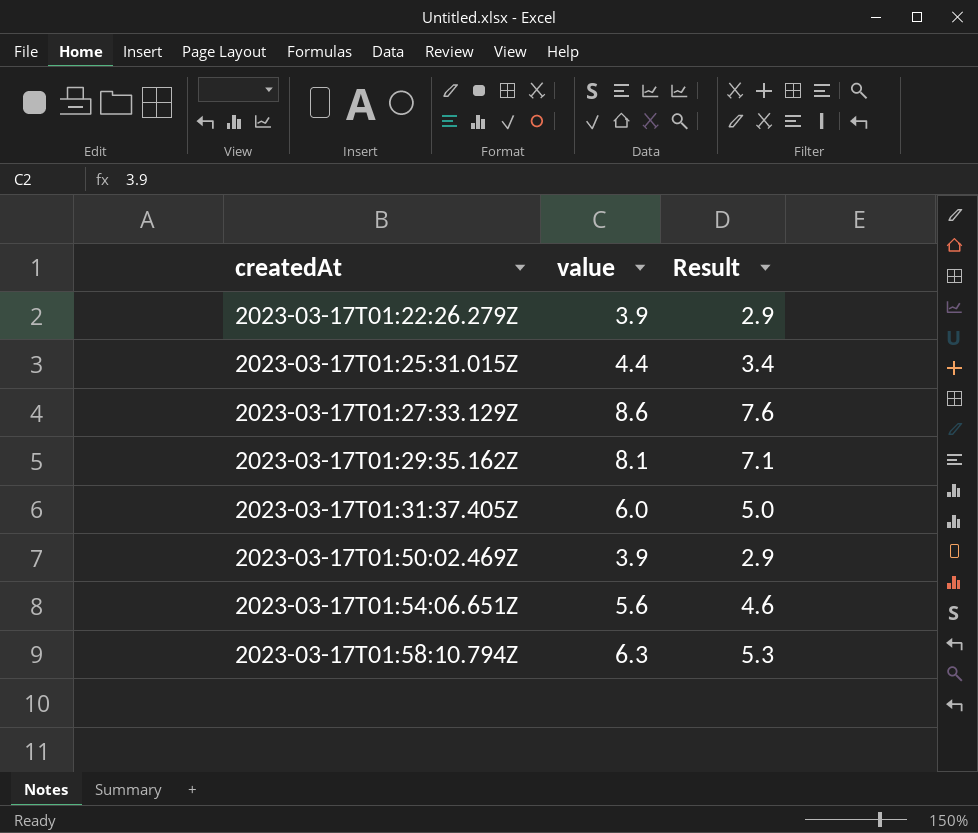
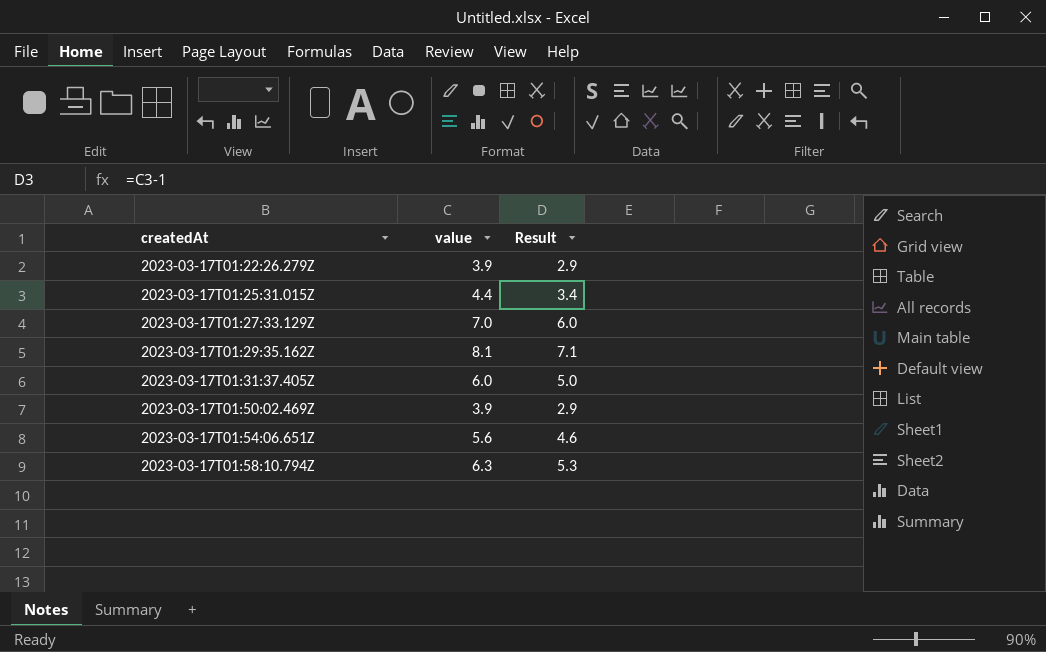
2023-03-17T01:27:33.129Z | value: 8.6 -> 7.0
2023-03-17T01:27:33.129Z | Result: 7.6 -> 6.0

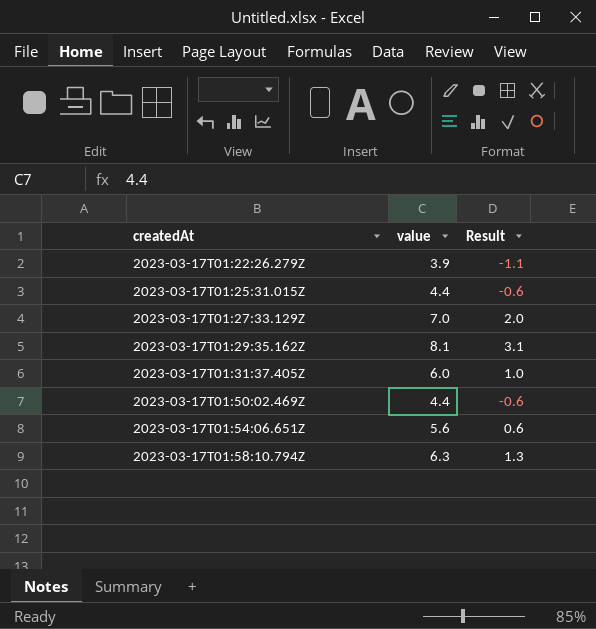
column Result | formula: [value] - 1 -> [value] - 5
2023-03-17T01:50:02.469Z | value: 3.9 -> 4.4

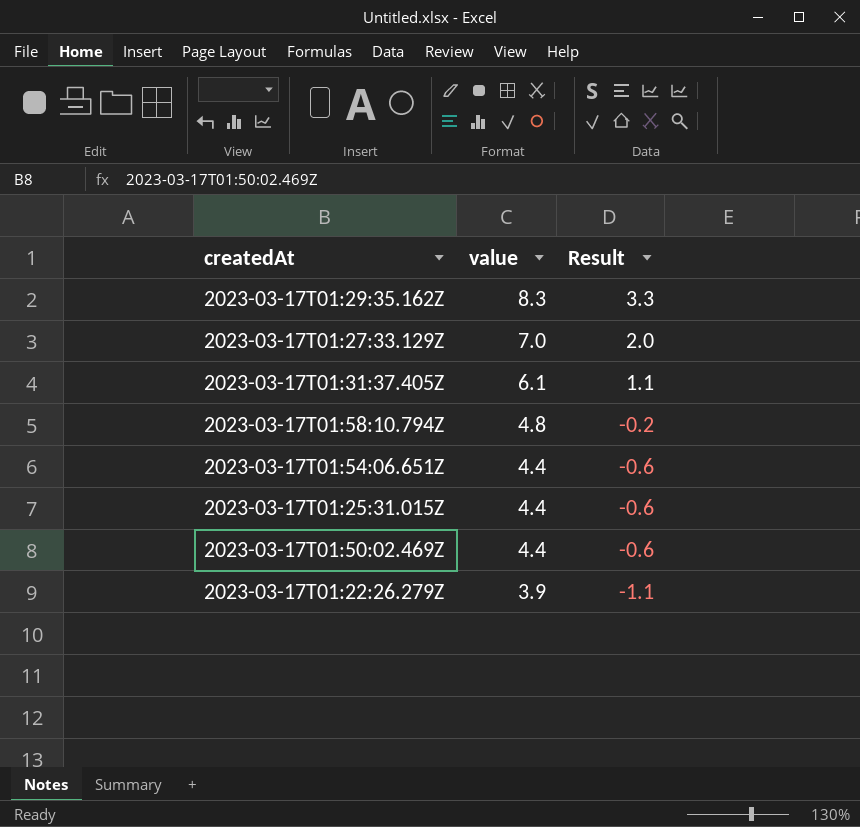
row order: createdAt ascending -> value descending
2023-03-17T01:29:35.162Z | value: 8.1 -> 8.3
2023-03-17T01:29:35.162Z | Result: 3.1 -> 3.3
2023-03-17T01:31:37.405Z | value: 6.0 -> 6.1
2023-03-17T01:31:37.405Z | Result: 1.0 -> 1.1
2023-03-17T01:58:10.794Z | value: 6.3 -> 4.8
2023-03-17T01:58:10.794Z | Result: 1.3 -> -0.2
2023-03-17T01:54:06.651Z | value: 5.6 -> 4.4
2023-03-17T01:54:06.651Z | Result: 0.6 -> -0.6

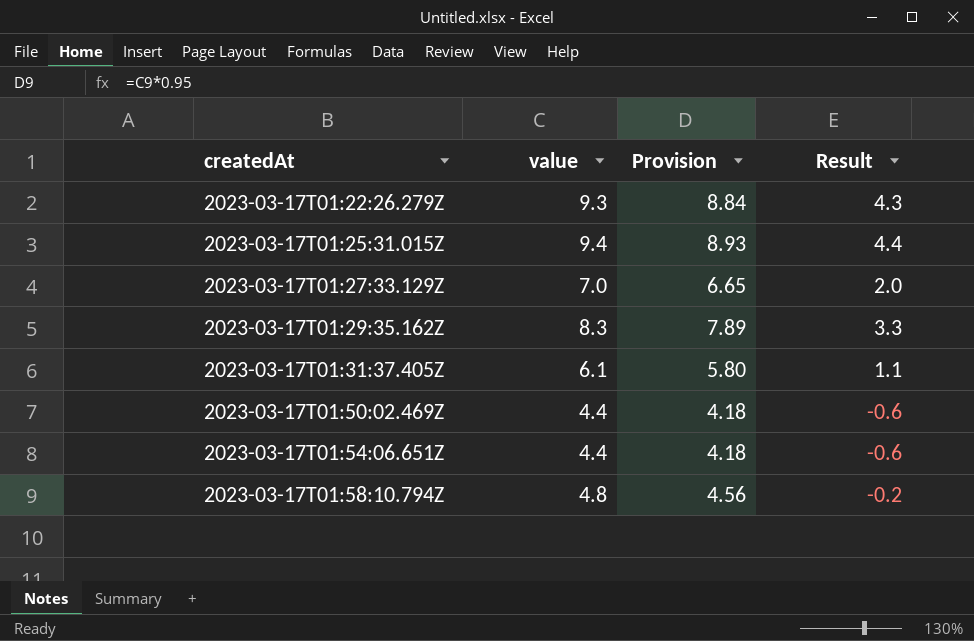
row order: value descending -> createdAt ascending
column Provision | formula: none -> [value] * 0.95
2023-03-17T01:22:26.279Z | value: 3.9 -> 9.3
2023-03-17T01:22:26.279Z | Result: -1.1 -> 4.3
2023-03-17T01:25:31.015Z | value: 4.4 -> 9.4
2023-03-17T01:25:31.015Z | Result: -0.6 -> 4.4

